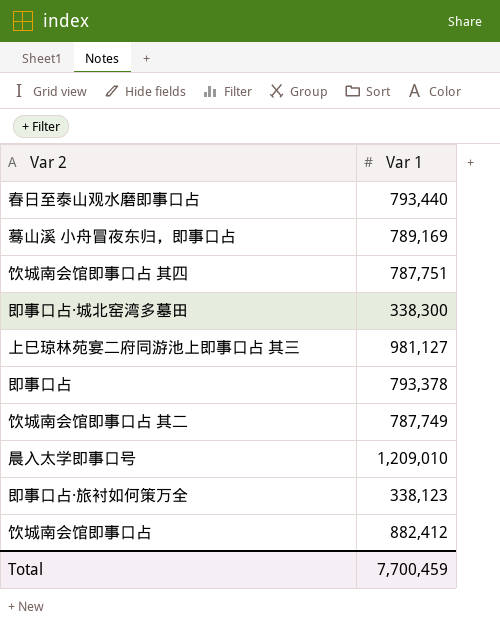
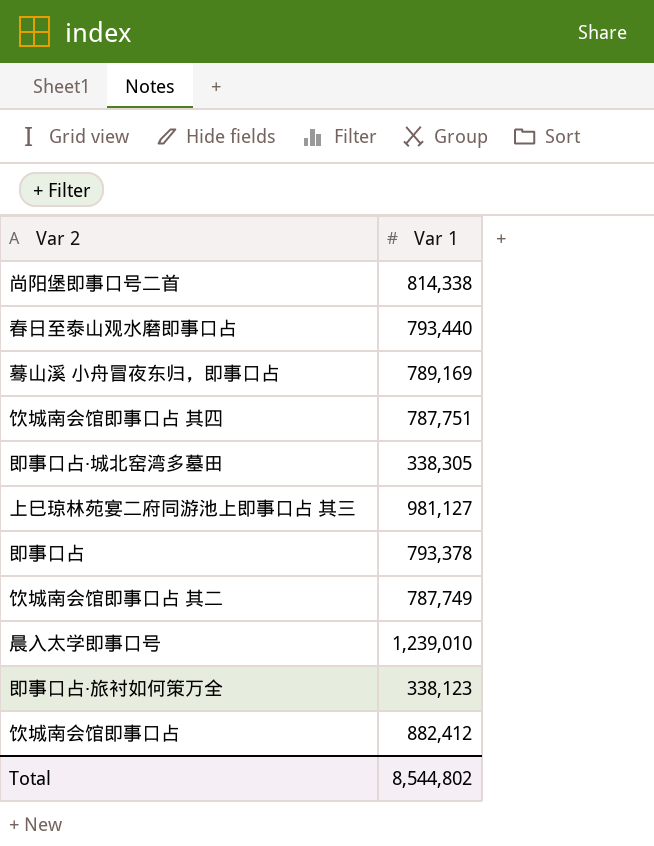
row 尚阳堡即事口号二首: none -> 814,338
即事口占·城北窑湾多墓田 | Var 1: 338,300 -> 338,305
晨入太学即事口号 | Var 1: 1,209,010 -> 1,239,010
Total | Var 1: 7,700,459 -> 8,544,802

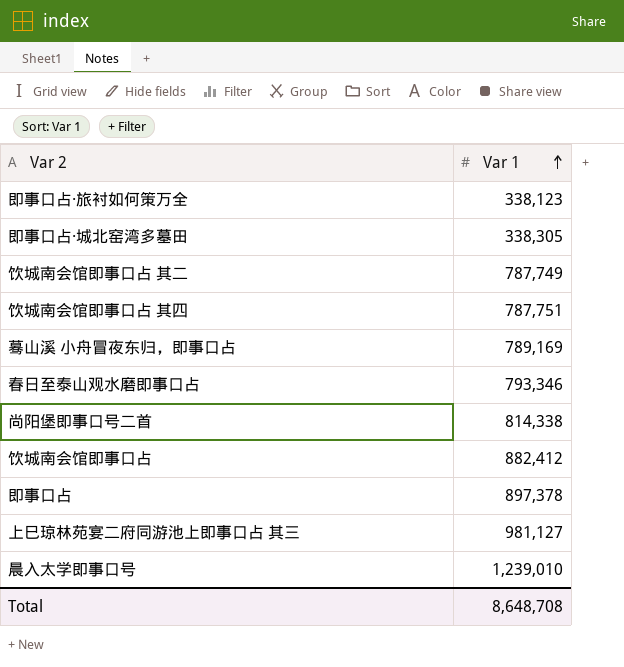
row order: none -> Var 1 ascending
春日至泰山观水磨即事口占 | Var 1: 793,440 -> 793,346
即事口占 | Var 1: 793,378 -> 897,378
Total | Var 1: 8,544,802 -> 8,648,708

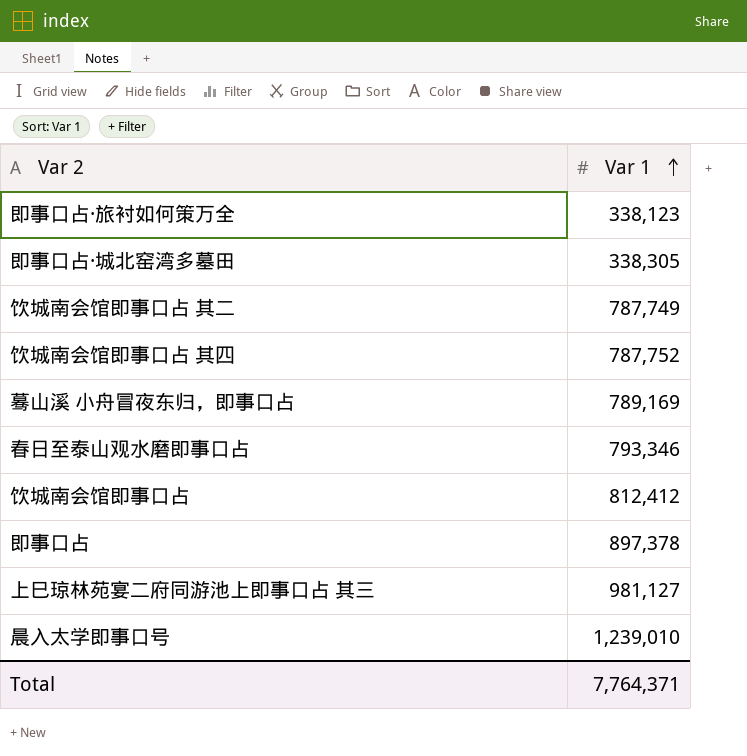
row 尚阳堡即事口号二首: 814,338 -> none
饮城南会馆即事口占 其四 | Var 1: 787,751 -> 787,752
饮城南会馆即事口占 | Var 1: 882,412 -> 812,412
Total | Var 1: 8,648,708 -> 7,764,371

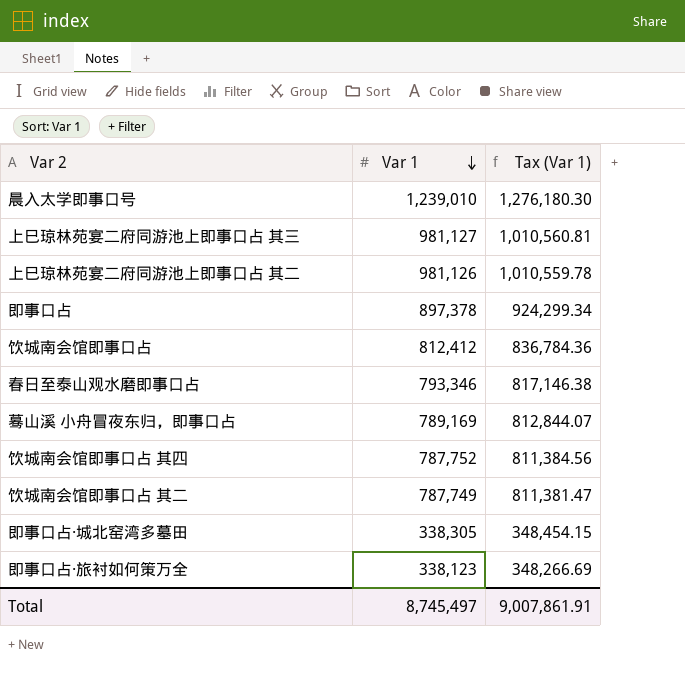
row order: Var 1 ascending -> Var 1 descending
column Tax (Var 1) | formula: none -> [Var 1] * 1.03
row 上巳琼林苑宴二府同游池上即事口占 其二: none -> 981,126 | 1,010,559.78
Total | Var 1: 7,764,371 -> 8,745,497

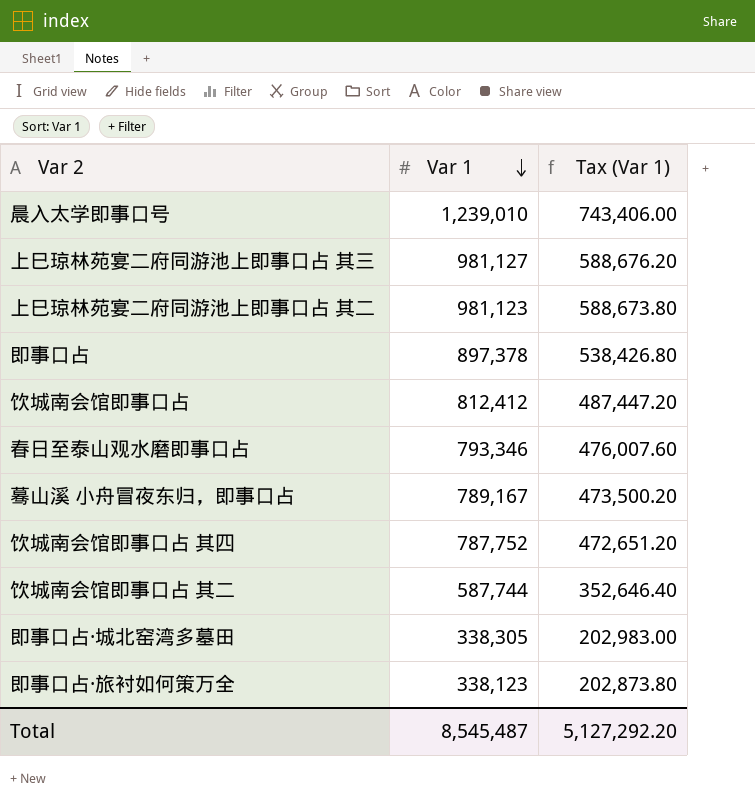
column Tax (Var 1) | formula: [Var 1] * 1.03 -> [Var 1] * 0.6
上巳琼林苑宴二府同游池上即事口占 其二 | Var 1: 981,126 -> 981,123
蓦山溪 小舟冒夜东归，即事口占 | Var 1: 789,169 -> 789,167
饮城南会馆即事口占 其二 | Var 1: 787,749 -> 587,744
Total | Var 1: 8,745,497 -> 8,545,487
Total | Tax (Var 1): 9,007,861.91 -> 5,127,292.20

